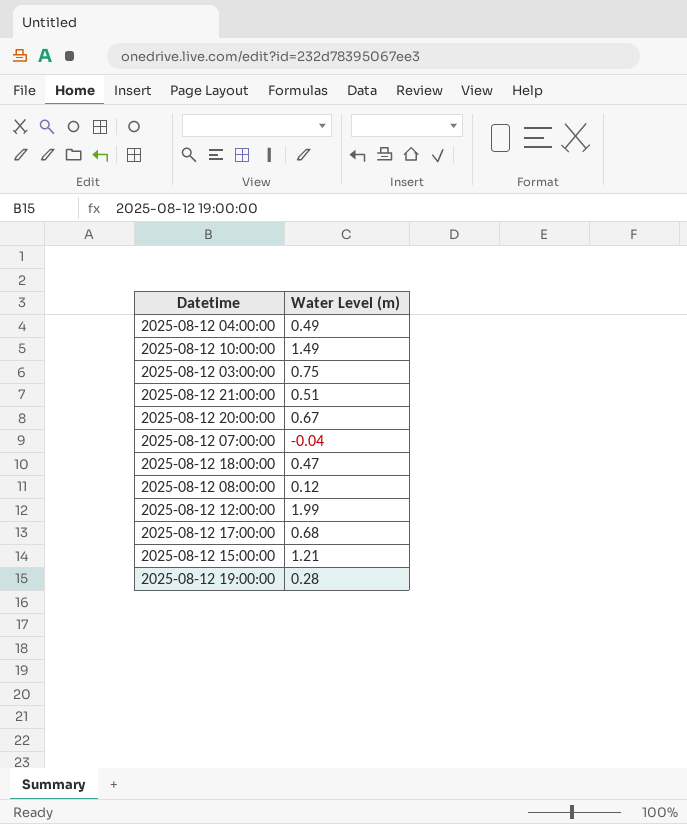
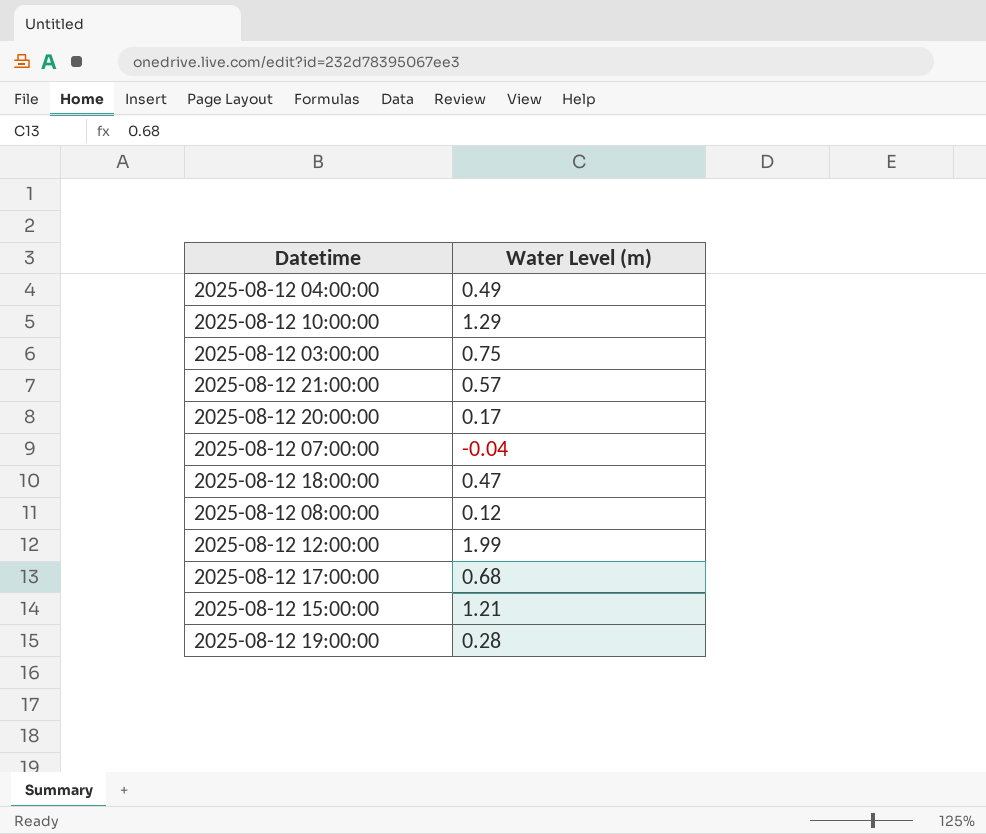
2025-08-12 10:00:00 | Water Level (m): 1.49 -> 1.29
2025-08-12 21:00:00 | Water Level (m): 0.51 -> 0.57
2025-08-12 20:00:00 | Water Level (m): 0.67 -> 0.17

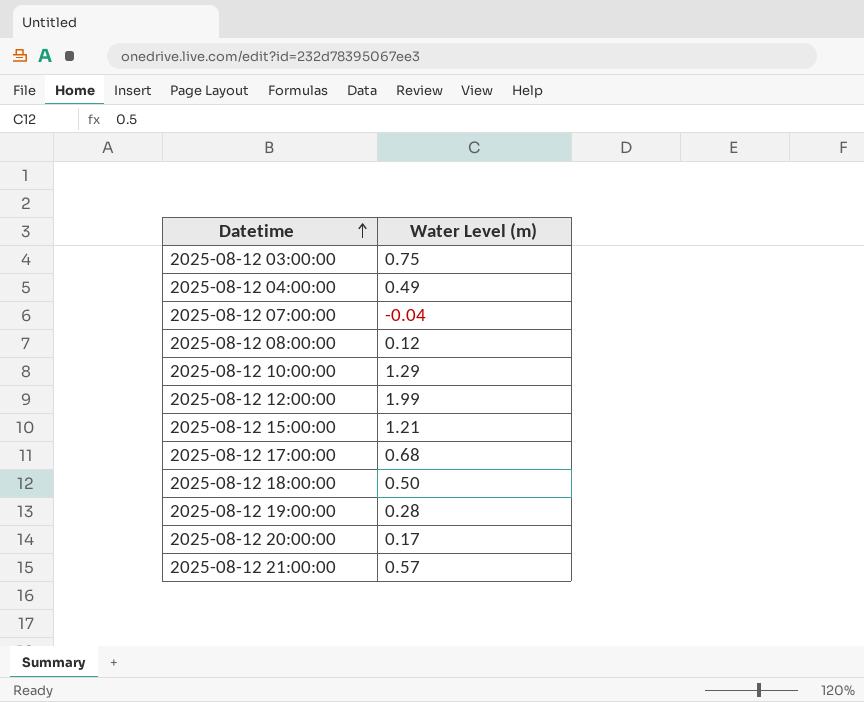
row order: none -> Datetime ascending
2025-08-12 18:00:00 | Water Level (m): 0.47 -> 0.50

